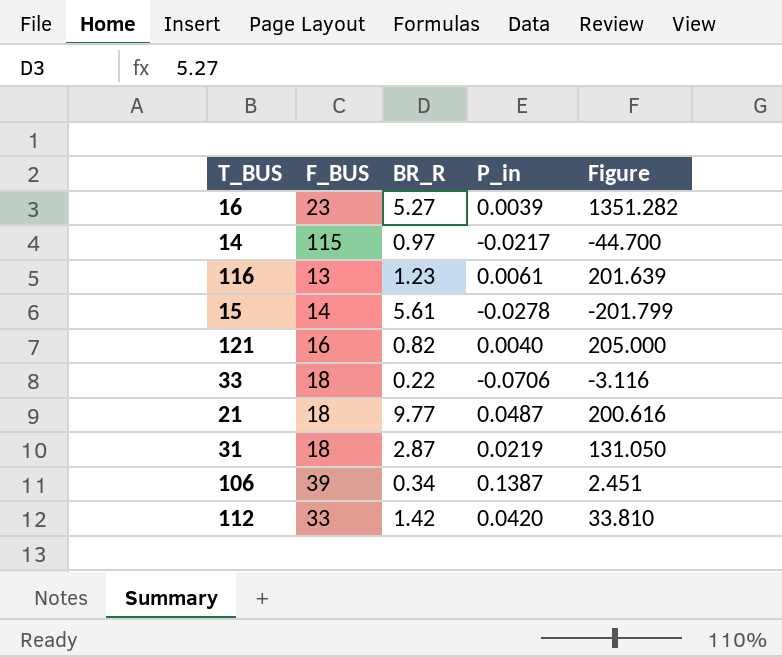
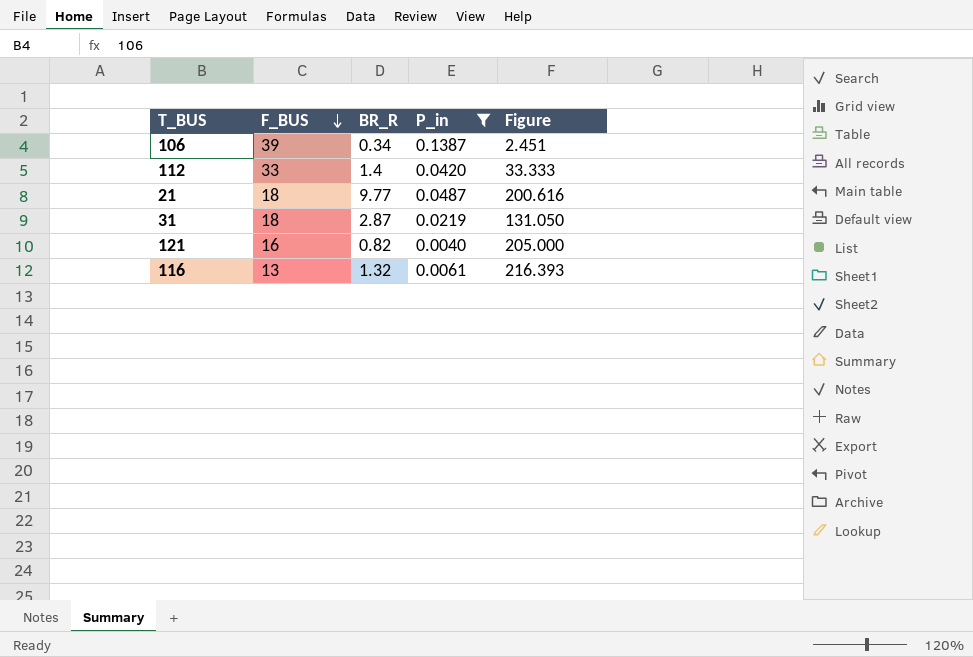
filter: none -> P_in >= 0.0040
row order: none -> F_BUS descending
112 | BR_R: 1.42 -> 1.4
112 | Figure: 33.810 -> 33.333
116 | BR_R: 1.23 -> 1.32
116 | Figure: 201.639 -> 216.393

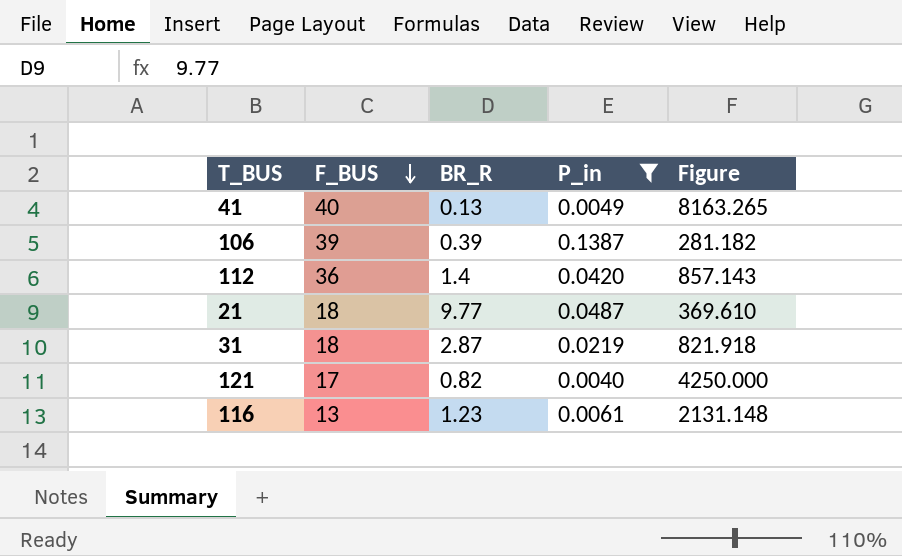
column Figure | formula: [BR_R] / [P_in] -> [F_BUS] / [P_in]
row 41: none -> 40 | 0.13 | 0.0049 | 8163.265
106 | BR_R: 0.34 -> 0.39
112 | F_BUS: 33 -> 36
121 | F_BUS: 16 -> 17
116 | BR_R: 1.32 -> 1.23

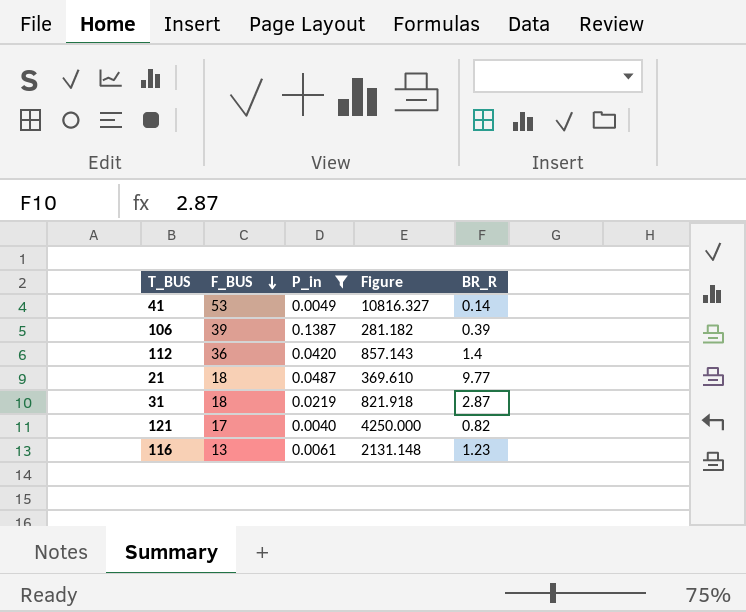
column BR_R | position: 3 -> 5
41 | F_BUS: 40 -> 53
41 | Figure: 8163.265 -> 10816.327
41 | BR_R: 0.13 -> 0.14

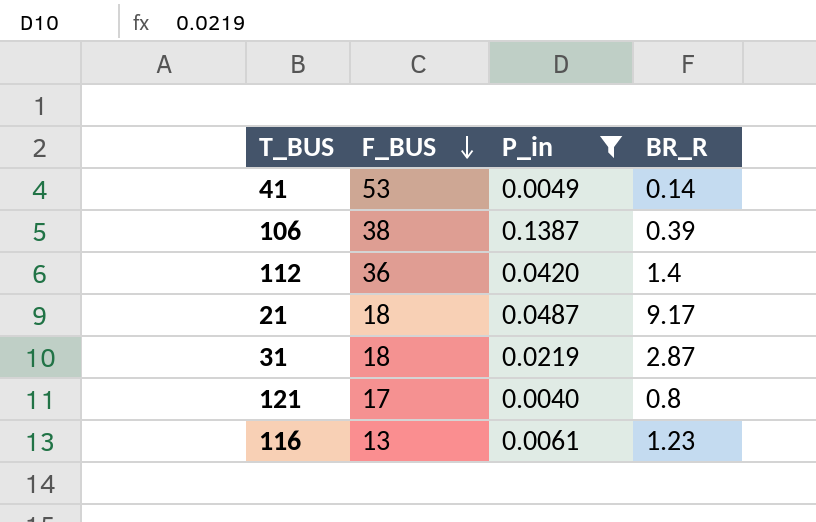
column Figure | formula: [F_BUS] / [P_in] -> none
106 | F_BUS: 39 -> 38
21 | BR_R: 9.77 -> 9.17
121 | BR_R: 0.82 -> 0.8

